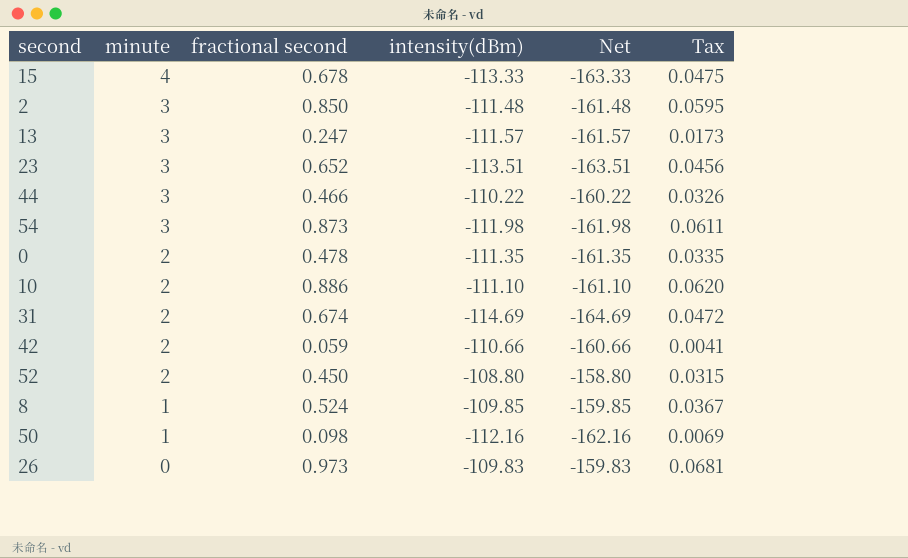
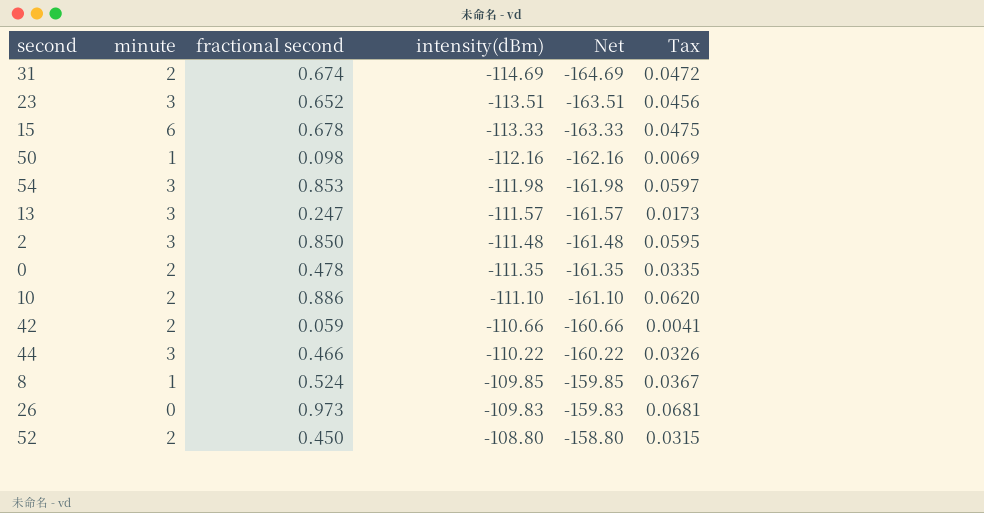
row order: minute descending -> intensity(dBm) ascending
15 | minute: 4 -> 6
54 | fractional second: 0.873 -> 0.853
54 | Tax: 0.0611 -> 0.0597

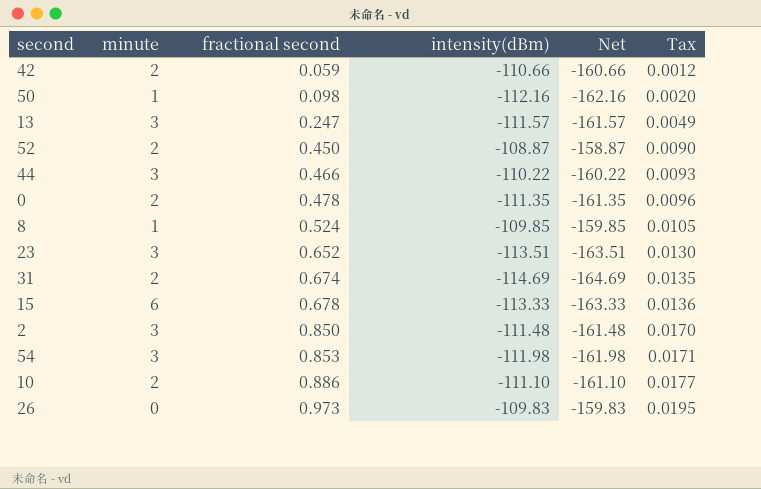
row order: intensity(dBm) ascending -> fractional second ascending
column Tax | formula: [fractional second] * 0.07 -> [fractional second] * 0.02
52 | intensity(dBm): -108.80 -> -108.87
52 | Net: -158.80 -> -158.87

